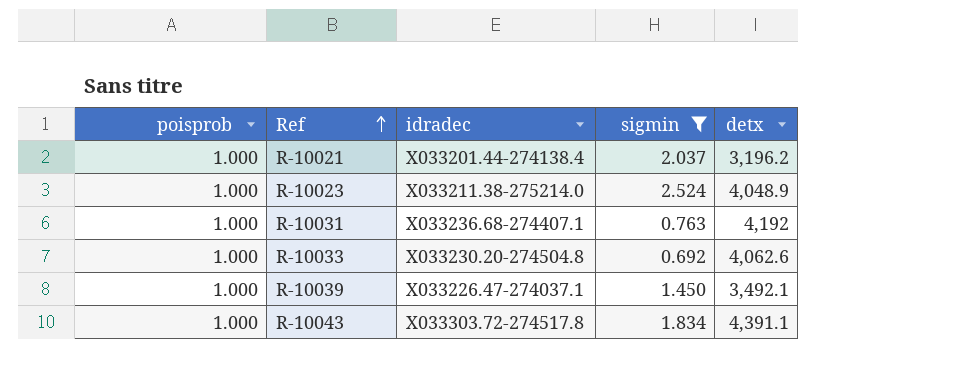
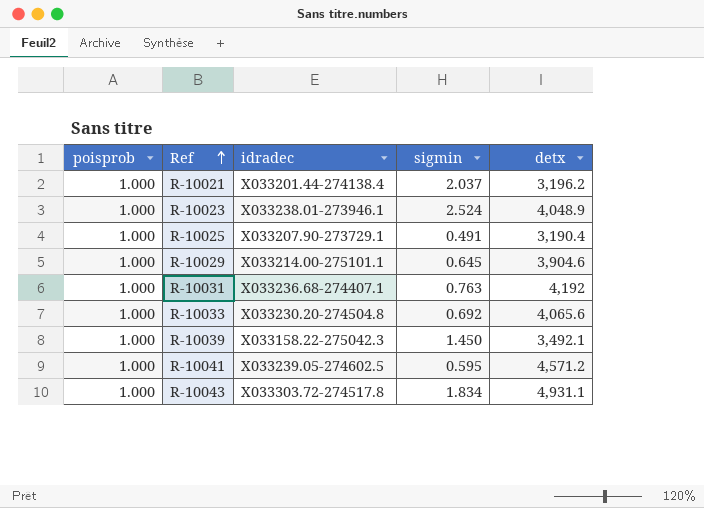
filter: sigmin >= 0.692 -> none
R-10023 | idradec: X033211.38-275214.0 -> X033238.01-273946.1
R-10033 | detx: 4,062.6 -> 4,065.6
R-10039 | idradec: X033226.47-274037.1 -> X033158.22-275042.3
R-10043 | detx: 4,391.1 -> 4,931.1

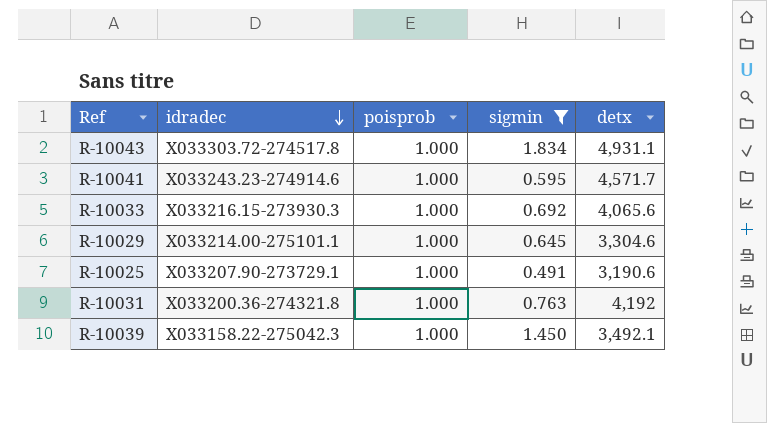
filter: none -> sigmin <= 1.834
row order: Ref ascending -> idradec descending
column poisprob | position: 1 -> 3
R-10041 | idradec: X033239.05-274602.5 -> X033243.23-274914.6
R-10041 | detx: 4,571.2 -> 4,571.7
R-10033 | idradec: X033230.20-274504.8 -> X033216.15-273930.3
R-10029 | detx: 3,904.6 -> 3,304.6
R-10025 | detx: 3,190.4 -> 3,190.6
R-10031 | idradec: X033236.68-274407.1 -> X033200.36-274321.8

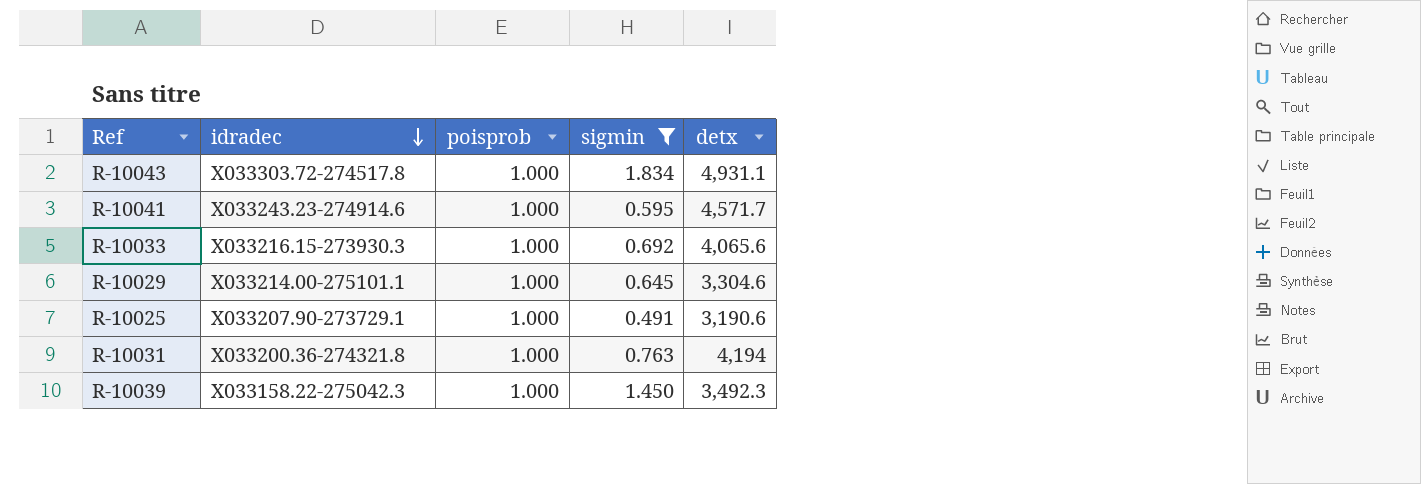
R-10031 | detx: 4,192 -> 4,194
R-10039 | detx: 3,492.1 -> 3,492.3

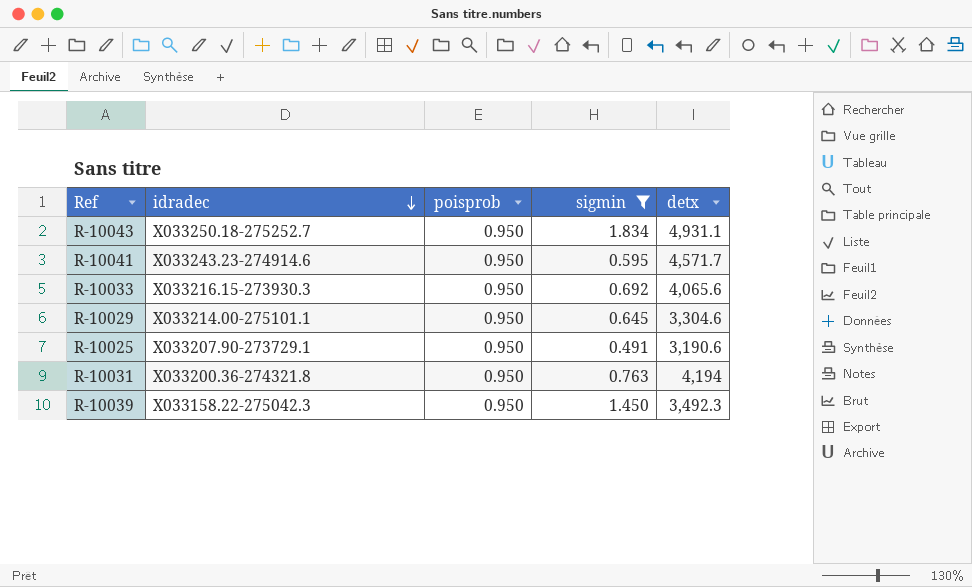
R-10043 | idradec: X033303.72-274517.8 -> X033250.18-275252.7
R-10043 | poisprob: 1.000 -> 0.950
R-10041 | poisprob: 1.000 -> 0.950
R-10033 | poisprob: 1.000 -> 0.950
R-10029 | poisprob: 1.000 -> 0.950
R-10025 | poisprob: 1.000 -> 0.950
R-10031 | poisprob: 1.000 -> 0.950
R-10039 | poisprob: 1.000 -> 0.950

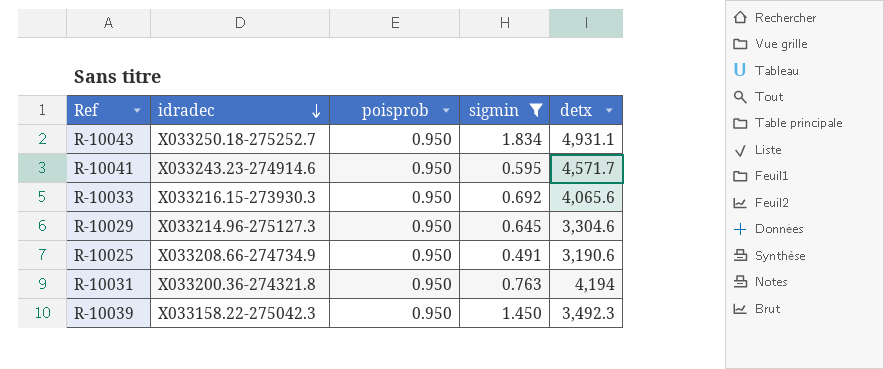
R-10029 | idradec: X033214.00-275101.1 -> X033214.96-275127.3
R-10025 | idradec: X033207.90-273729.1 -> X033208.66-274734.9

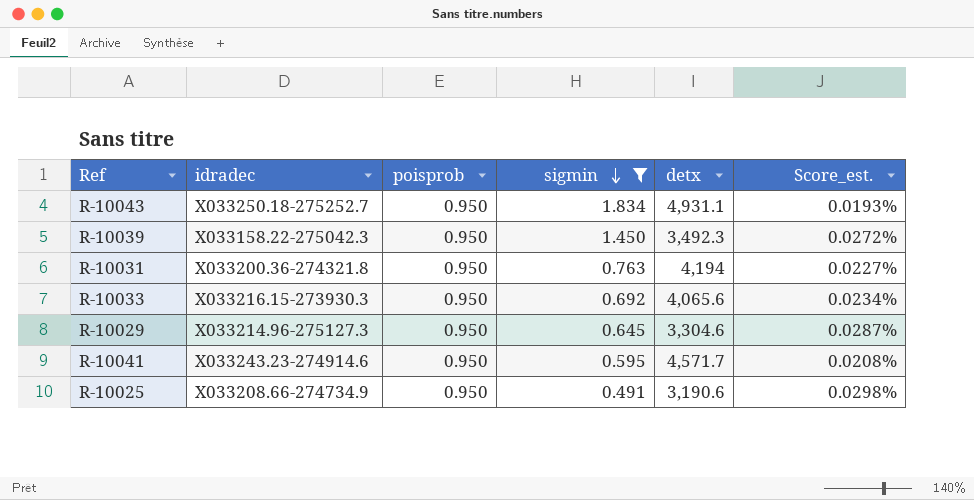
row order: idradec descending -> sigmin descending
column Score_est. | formula: none -> [poisprob] / [detx]

